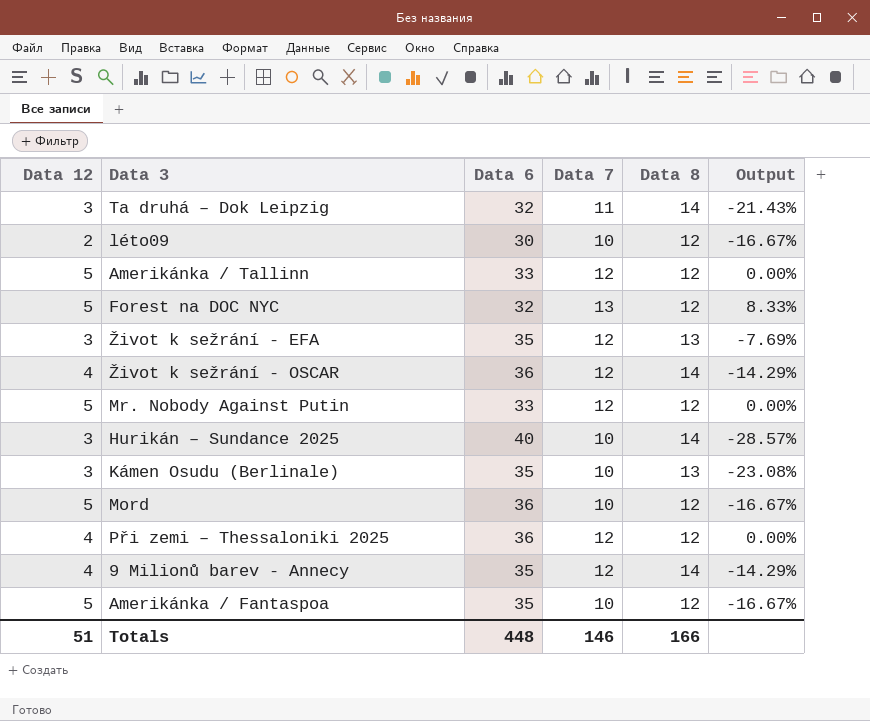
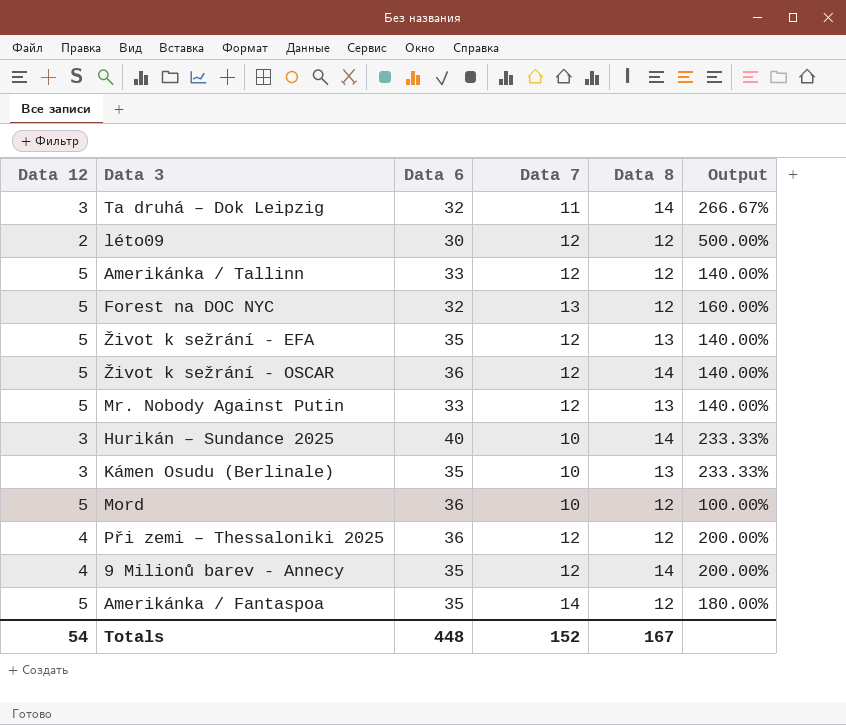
column Output | formula: ([Data 7] - [Data 8]) / [Data 8] -> ([Data 7] - [Data 12]) / [Data 12]
léto09 | Data 7: 10 -> 12
Život k sežrání - EFA | Data 12: 3 -> 5
Život k sežrání - OSCAR | Data 12: 4 -> 5
Mr. Nobody Against Putin | Data 8: 12 -> 13
Amerikánka / Fantaspoa | Data 7: 10 -> 14
Totals | Data 12: 51 -> 54
Totals | Data 7: 146 -> 152
Totals | Data 8: 166 -> 167

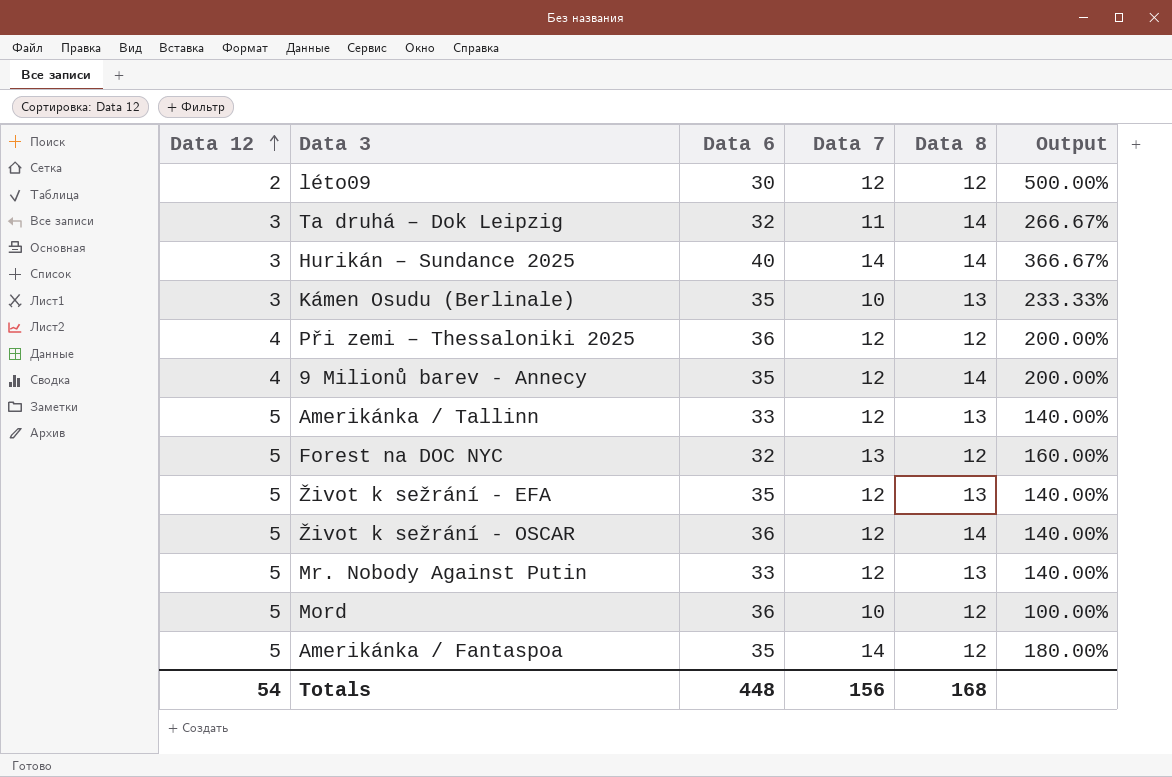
row order: none -> Data 12 ascending
Hurikán – Sundance 2025 | Data 7: 10 -> 14
Hurikán – Sundance 2025 | Output: 233.33% -> 366.67%
Amerikánka / Tallinn | Data 8: 12 -> 13
Totals | Data 7: 152 -> 156
Totals | Data 8: 167 -> 168

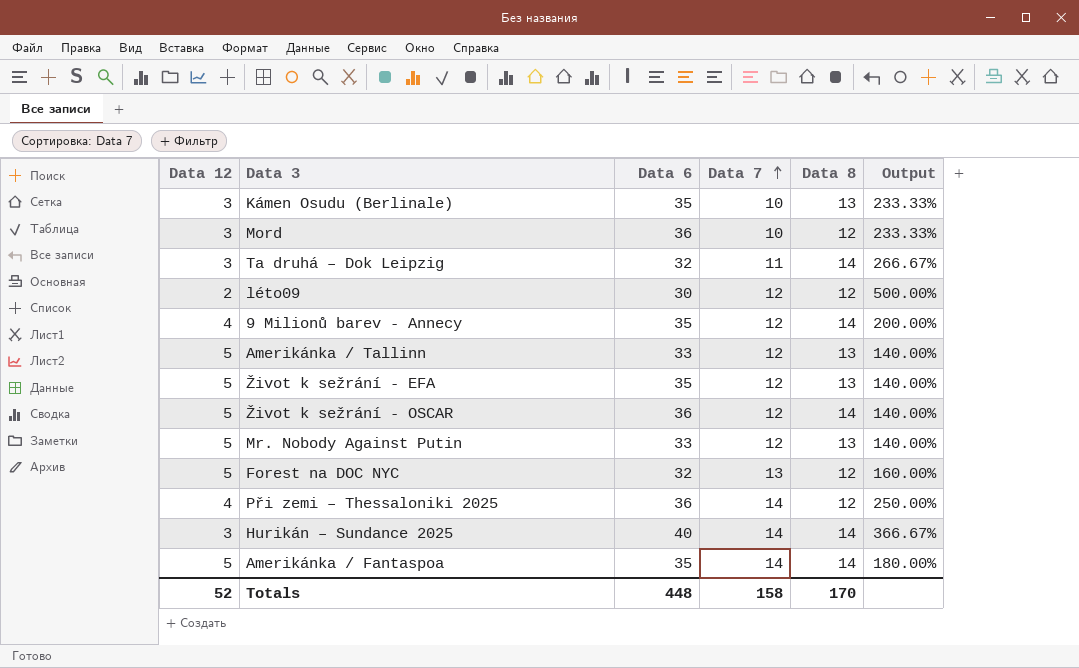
row order: Data 12 ascending -> Data 7 ascending
Mord | Data 12: 5 -> 3
Mord | Output: 100.00% -> 233.33%
Při zemi – Thessaloniki 2025 | Data 7: 12 -> 14
Při zemi – Thessaloniki 2025 | Output: 200.00% -> 250.00%
Amerikánka / Fantaspoa | Data 8: 12 -> 14
Totals | Data 12: 54 -> 52
Totals | Data 7: 156 -> 158
Totals | Data 8: 168 -> 170

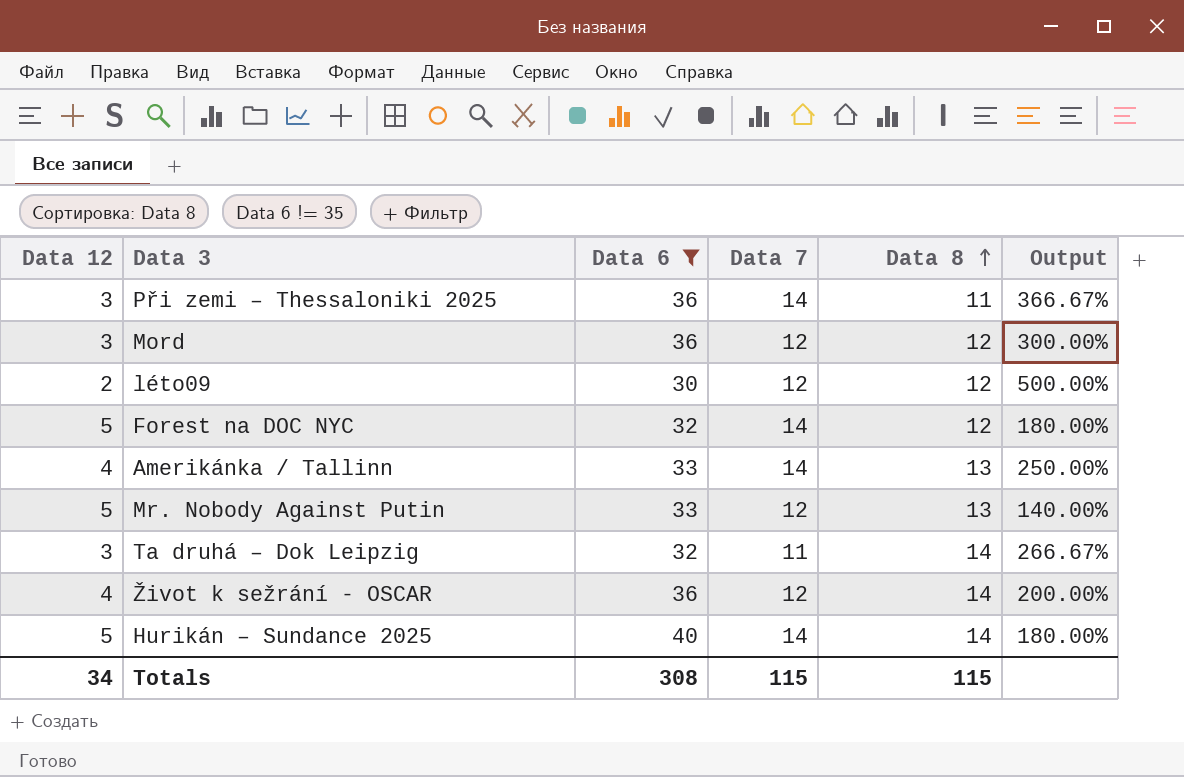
filter: none -> Data 6 != 35
row order: Data 7 ascending -> Data 8 ascending
Při zemi – Thessaloniki 2025 | Data 12: 4 -> 3
Při zemi – Thessaloniki 2025 | Data 8: 12 -> 11
Při zemi – Thessaloniki 2025 | Output: 250.00% -> 366.67%
Mord | Data 7: 10 -> 12
Mord | Output: 233.33% -> 300.00%
Forest na DOC NYC | Data 7: 13 -> 14
Forest na DOC NYC | Output: 160.00% -> 180.00%
Amerikánka / Tallinn | Data 12: 5 -> 4
Amerikánka / Tallinn | Data 7: 12 -> 14
Amerikánka / Tallinn | Output: 140.00% -> 250.00%
Život k sežrání - OSCAR | Data 12: 5 -> 4
Život k sežrání - OSCAR | Output: 140.00% -> 200.00%
Hurikán – Sundance 2025 | Data 12: 3 -> 5
Hurikán – Sundance 2025 | Output: 366.67% -> 180.00%
Totals | Data 12: 52 -> 34
Totals | Data 6: 448 -> 308
Totals | Data 7: 158 -> 115
Totals | Data 8: 170 -> 115

